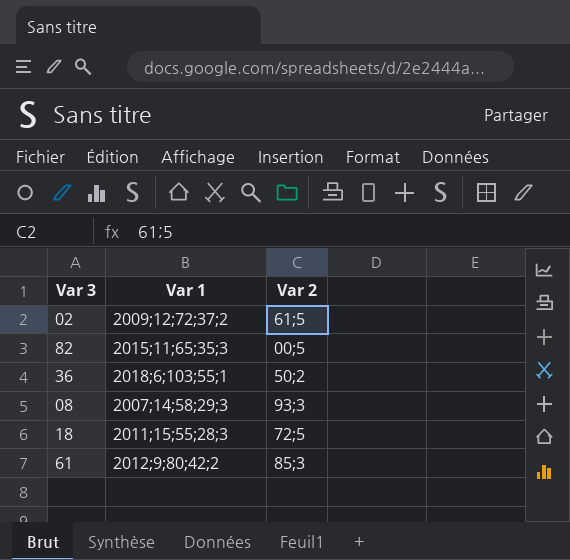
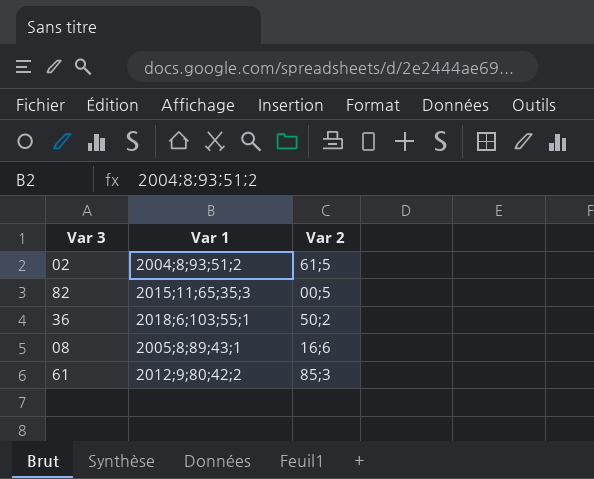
row 18: 2011;15;55;28;3 | 72;5 -> none
02 | Var 1: 2009;12;72;37;2 -> 2004;8;93;51;2
08 | Var 1: 2007;14;58;29;3 -> 2005;8;89;43;1
08 | Var 2: 93;3 -> 16;6

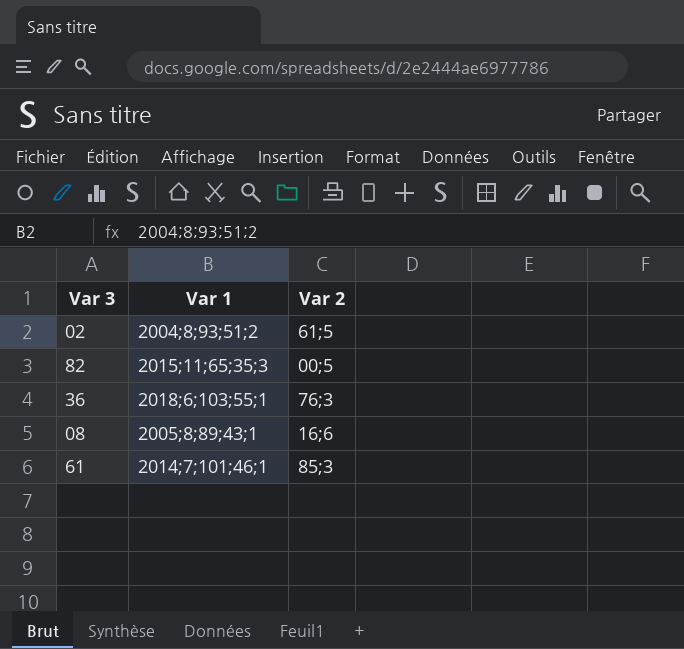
36 | Var 2: 50;2 -> 76;3
61 | Var 1: 2012;9;80;42;2 -> 2014;7;101;46;1

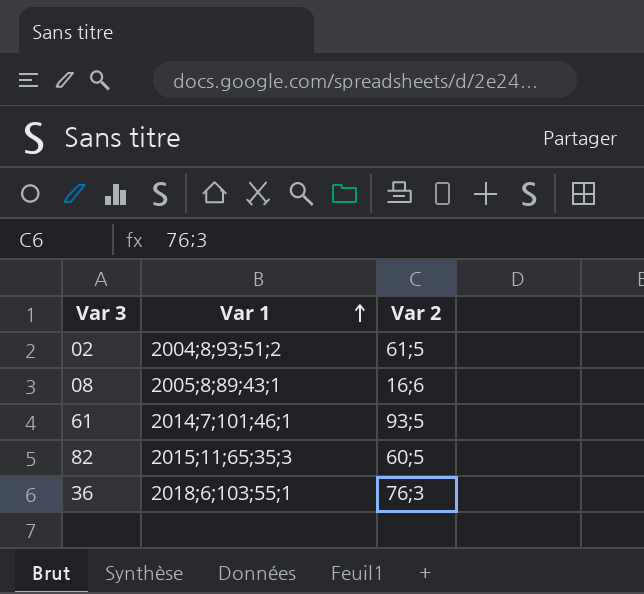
row order: none -> Var 1 ascending
61 | Var 2: 85;3 -> 93;5
82 | Var 2: 00;5 -> 60;5

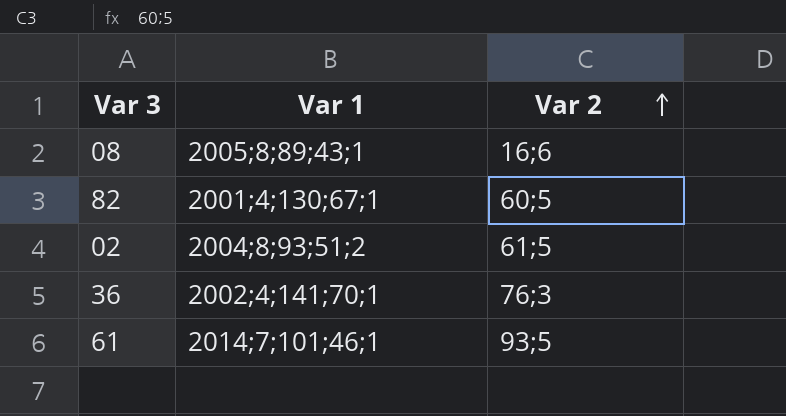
row order: Var 1 ascending -> Var 2 ascending
82 | Var 1: 2015;11;65;35;3 -> 2001;4;130;67;1
36 | Var 1: 2018;6;103;55;1 -> 2002;4;141;70;1

